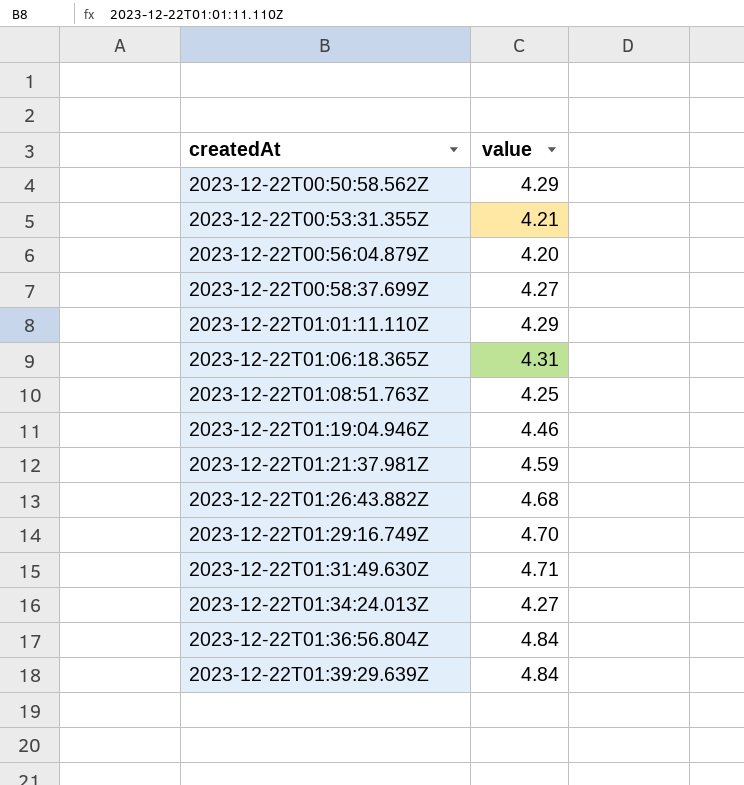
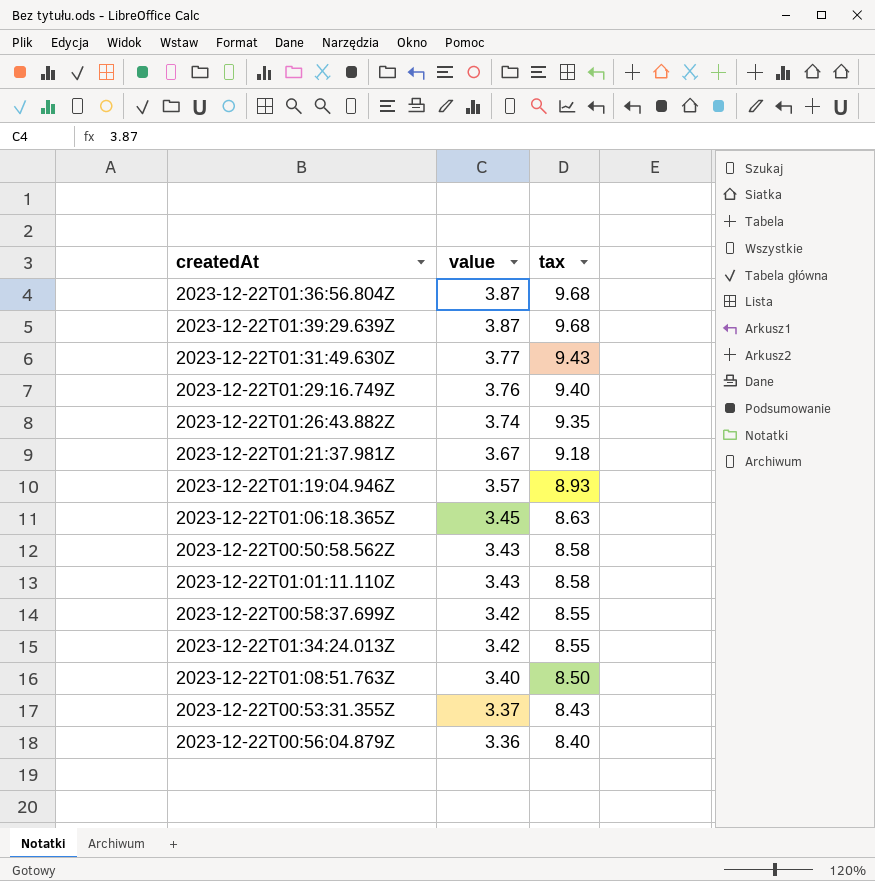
row order: createdAt ascending -> value descending
column tax | formula: none -> [value] * 2.5
2023-12-22T01:36:56.804Z | value: 4.84 -> 3.87
2023-12-22T01:39:29.639Z | value: 4.84 -> 3.87
2023-12-22T01:31:49.630Z | value: 4.71 -> 3.77
2023-12-22T01:29:16.749Z | value: 4.70 -> 3.76
2023-12-22T01:26:43.882Z | value: 4.68 -> 3.74
2023-12-22T01:21:37.981Z | value: 4.59 -> 3.67
2023-12-22T01:19:04.946Z | value: 4.46 -> 3.57
2023-12-22T01:06:18.365Z | value: 4.31 -> 3.45
2023-12-22T00:50:58.562Z | value: 4.29 -> 3.43
2023-12-22T01:01:11.110Z | value: 4.29 -> 3.43
2023-12-22T00:58:37.699Z | value: 4.27 -> 3.42
2023-12-22T01:34:24.013Z | value: 4.27 -> 3.42
2023-12-22T01:08:51.763Z | value: 4.25 -> 3.40
2023-12-22T00:53:31.355Z | value: 4.21 -> 3.37
2023-12-22T00:56:04.879Z | value: 4.20 -> 3.36

